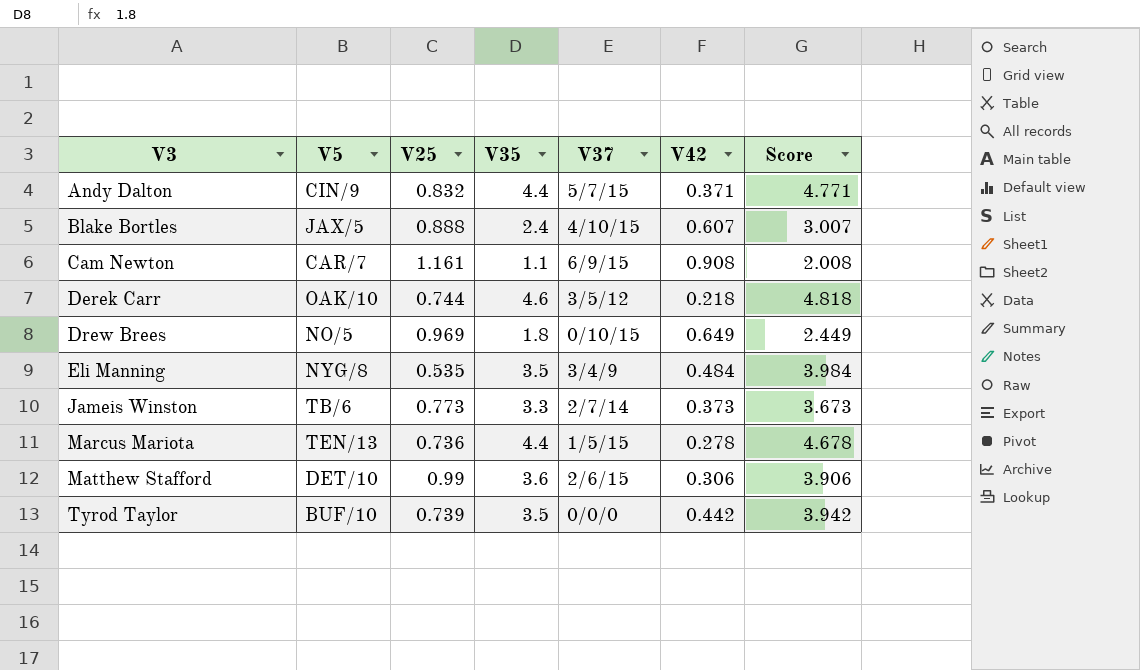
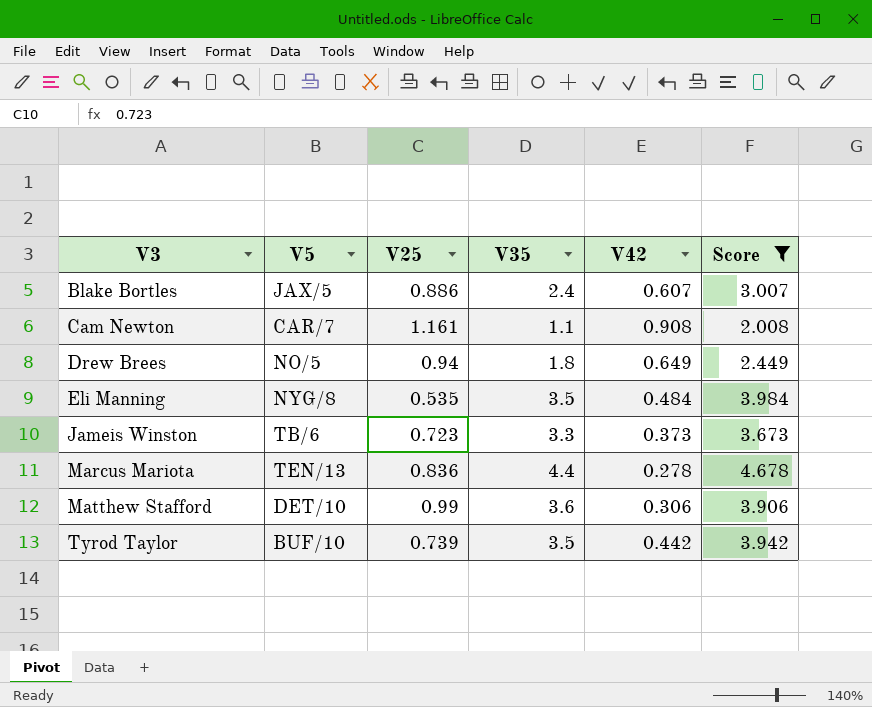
filter: none -> Score <= 4.678
column V37 | position: 5 -> none
Blake Bortles | V25: 0.888 -> 0.886
Drew Brees | V25: 0.969 -> 0.94
Jameis Winston | V25: 0.773 -> 0.723
Marcus Mariota | V25: 0.736 -> 0.836

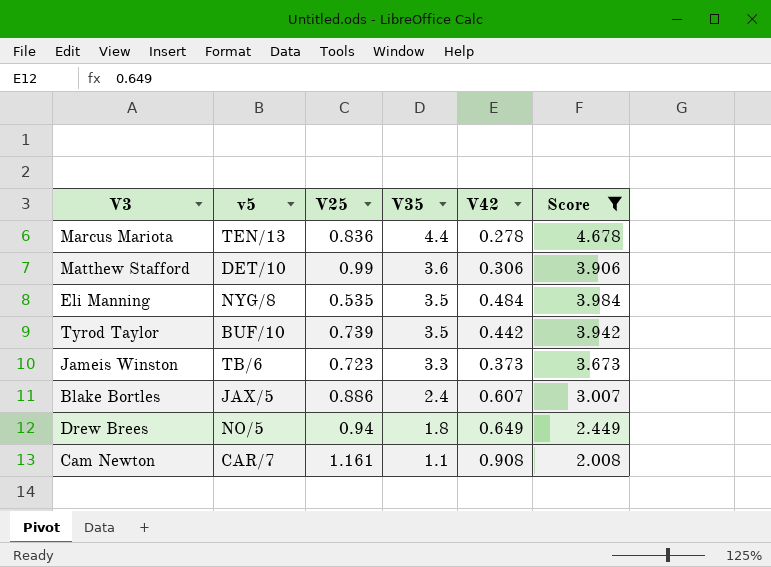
row order: V3 ascending -> V35 descending
column name: V5 -> v5

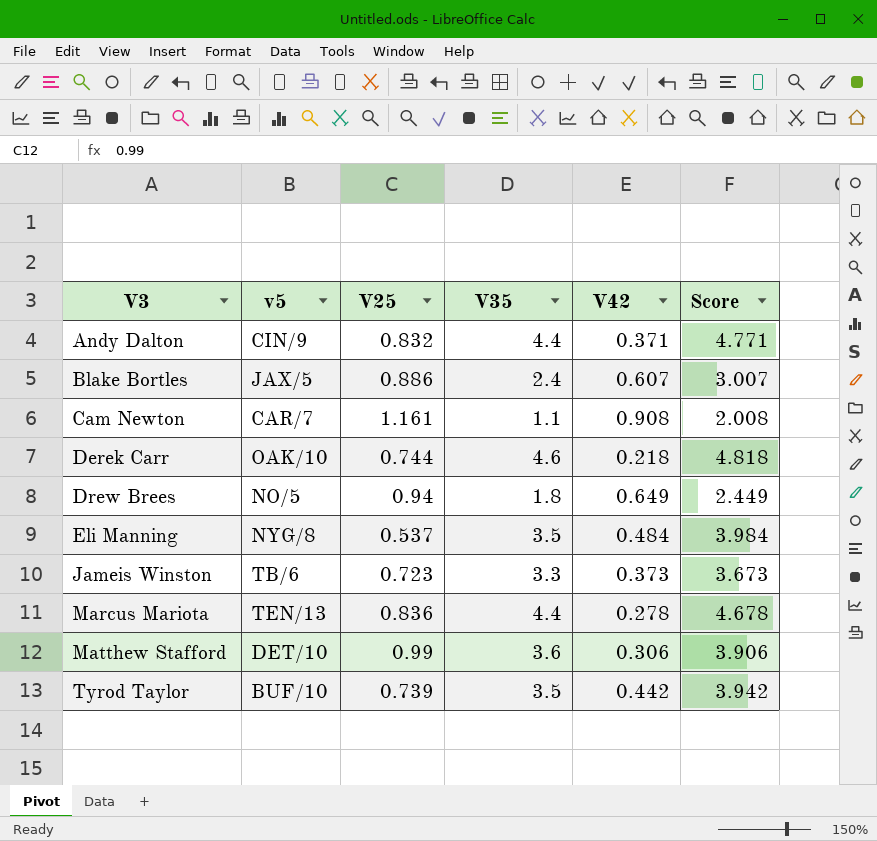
filter: Score <= 4.678 -> none
row order: V35 descending -> V3 ascending
Eli Manning | V25: 0.535 -> 0.537

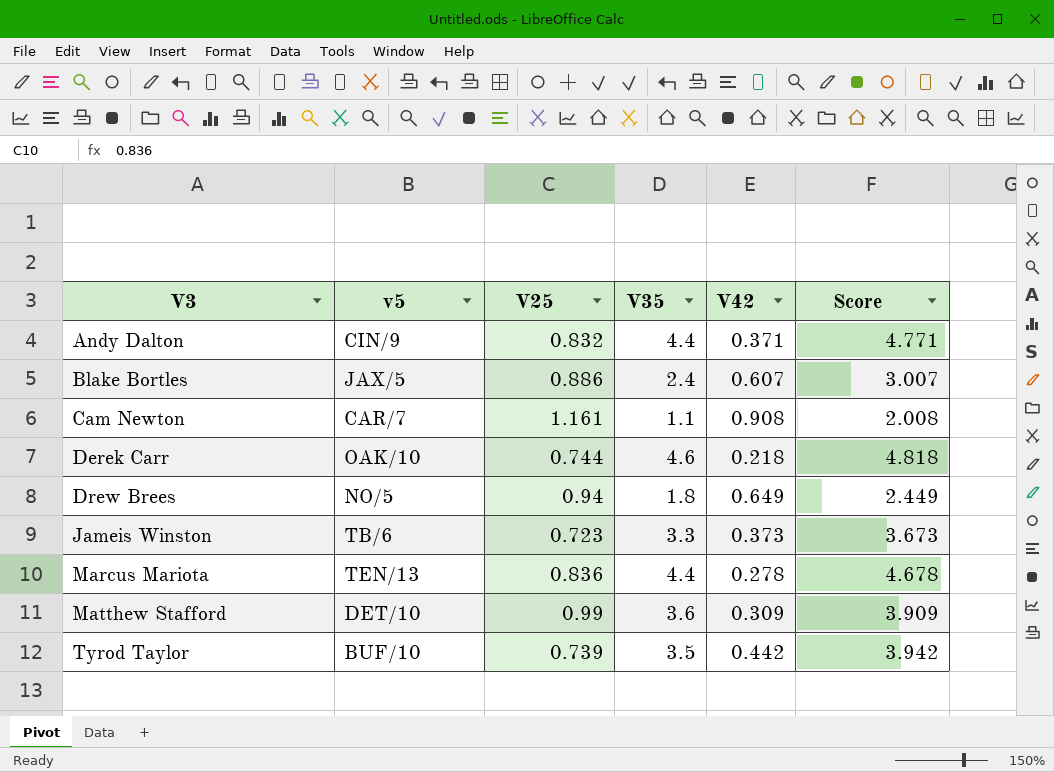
row Eli Manning: NYG/8 | 0.537 | 3.5 | 0.484 | 3.984 -> none
Matthew Stafford | V42: 0.306 -> 0.309
Matthew Stafford | Score: 3.906 -> 3.909

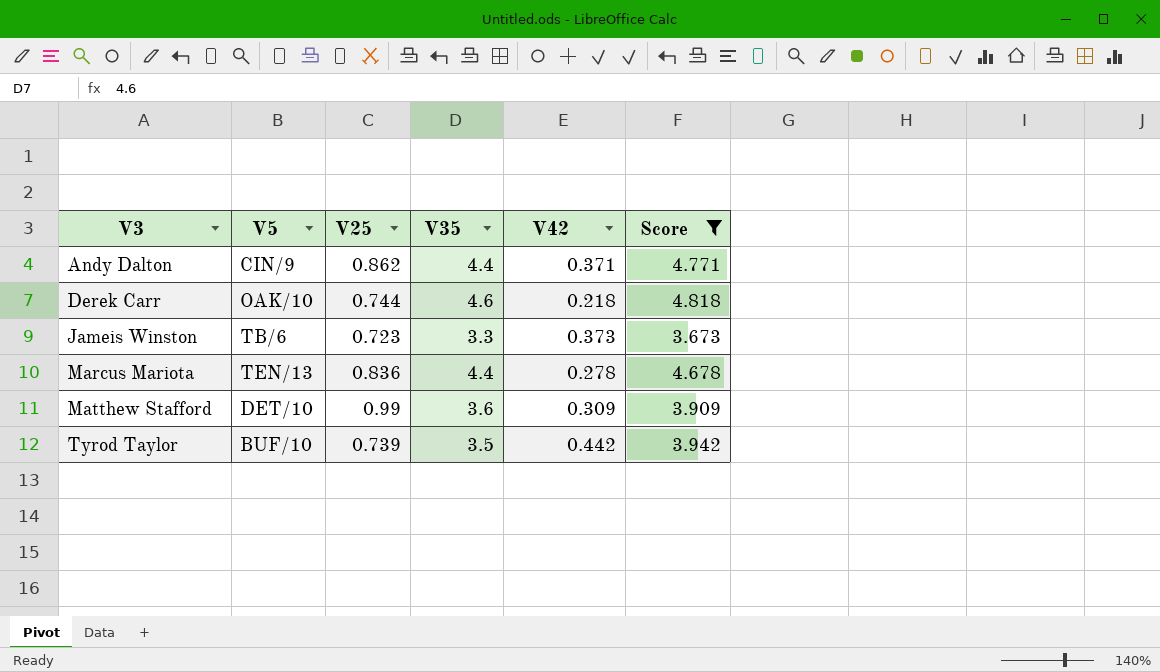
filter: none -> Score >= 3.673
column name: v5 -> V5
Andy Dalton | V25: 0.832 -> 0.862

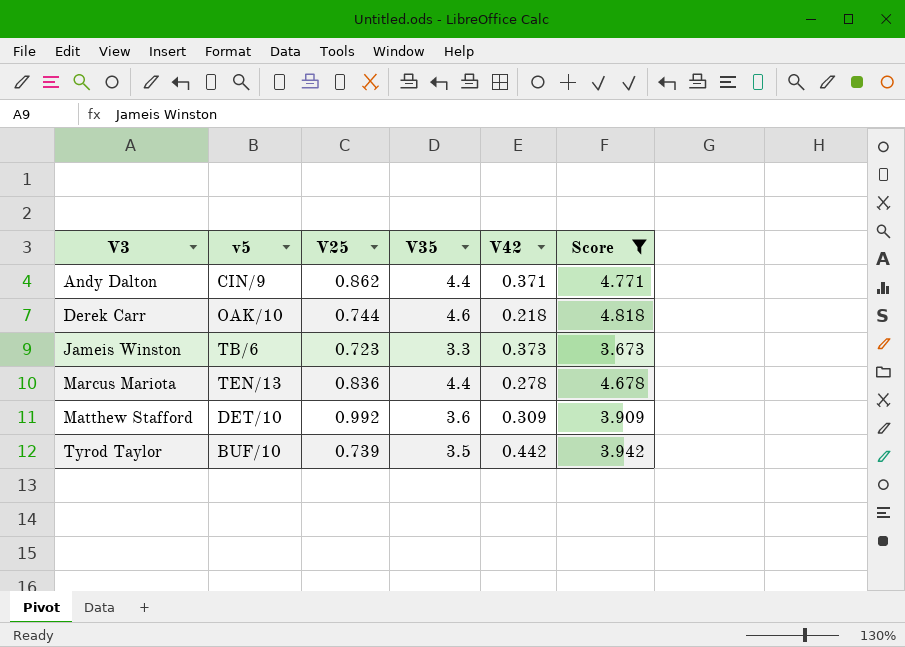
column name: V5 -> v5
Matthew Stafford | V25: 0.99 -> 0.992

